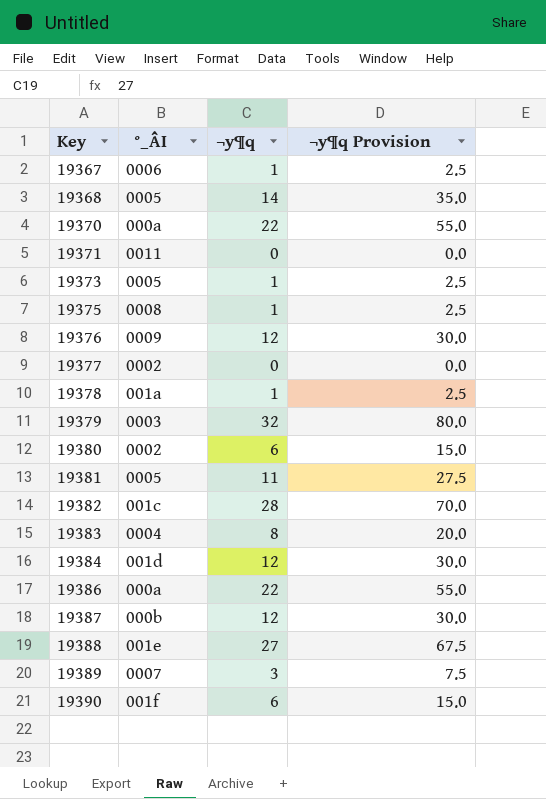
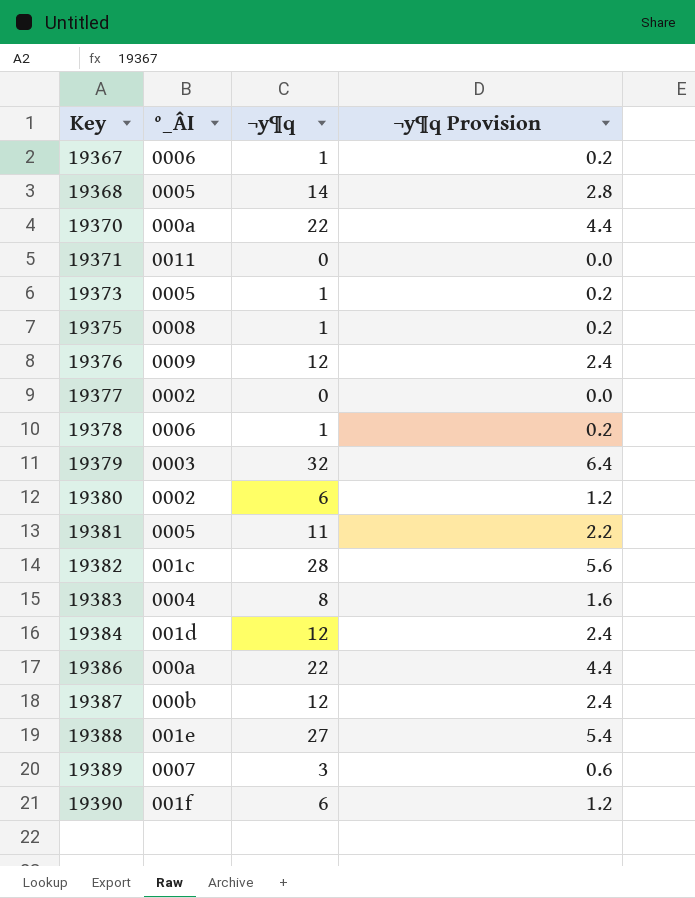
column ¬y¶q Provision | formula: [¬y¶q] * 2.5 -> [¬y¶q] * 0.2
19378 | °_ÂI: 001a -> 0006

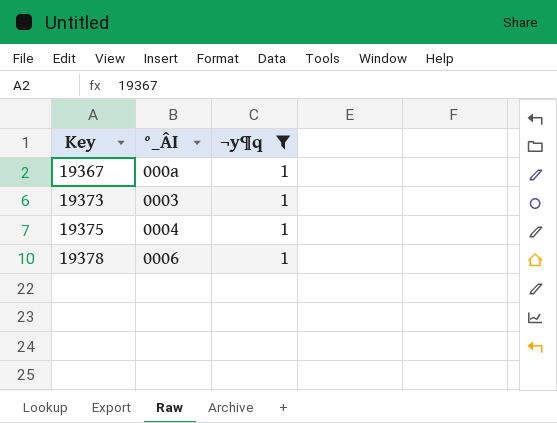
filter: none -> ¬y¶q = 1
column ¬y¶q Provision | formula: [¬y¶q] * 0.2 -> none
19367 | °_ÂI: 0006 -> 000a
19373 | °_ÂI: 0005 -> 0003
19375 | °_ÂI: 0008 -> 0004

